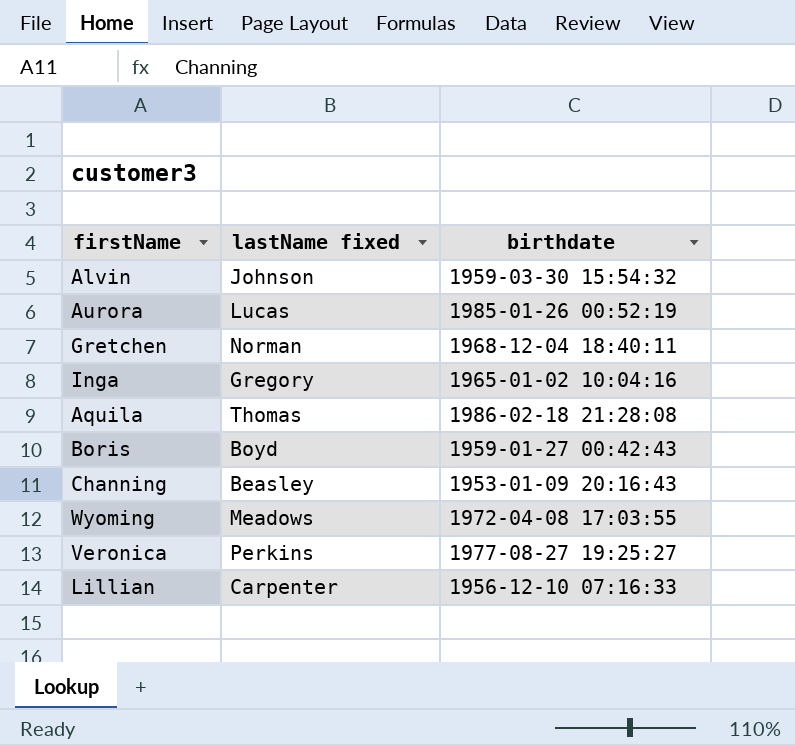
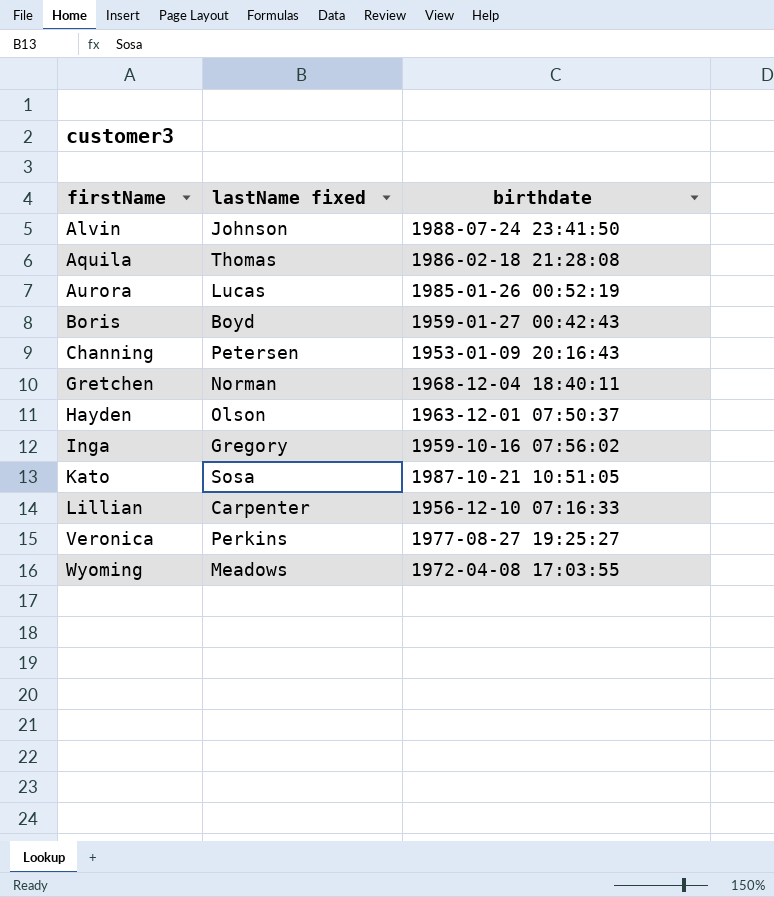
row order: none -> firstName ascending
Alvin | birthdate: 1959-03-30 15:54:32 -> 1988-07-24 23:41:50
Channing | lastName fixed: Beasley -> Petersen
row Hayden: none -> Olson | 1963-12-01 07:50:37
Inga | birthdate: 1965-01-02 10:04:16 -> 1959-10-16 07:56:02
row Kato: none -> Sosa | 1987-10-21 10:51:05

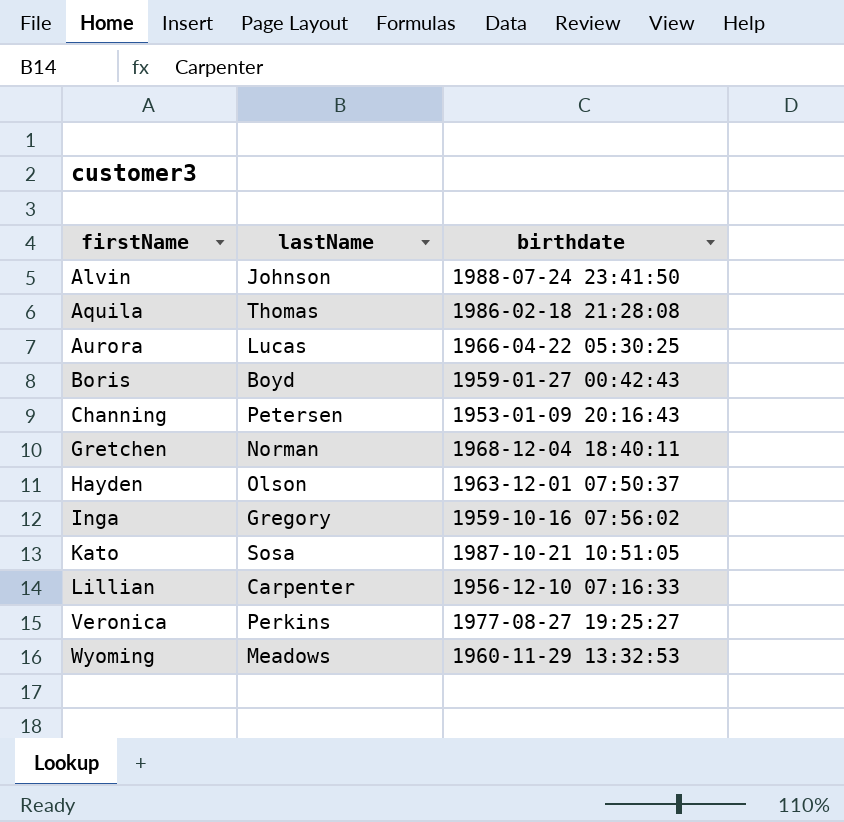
column name: lastName fixed -> lastName
Aurora | birthdate: 1985-01-26 00:52:19 -> 1966-04-22 05:30:25
Wyoming | birthdate: 1972-04-08 17:03:55 -> 1960-11-29 13:32:53

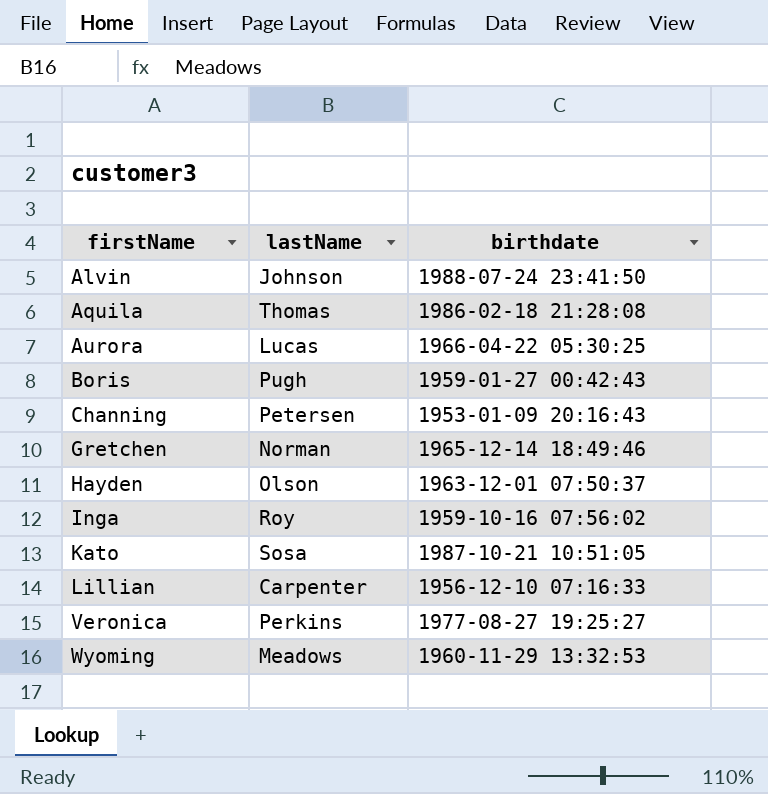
Boris | lastName: Boyd -> Pugh
Gretchen | birthdate: 1968-12-04 18:40:11 -> 1965-12-14 18:49:46
Inga | lastName: Gregory -> Roy

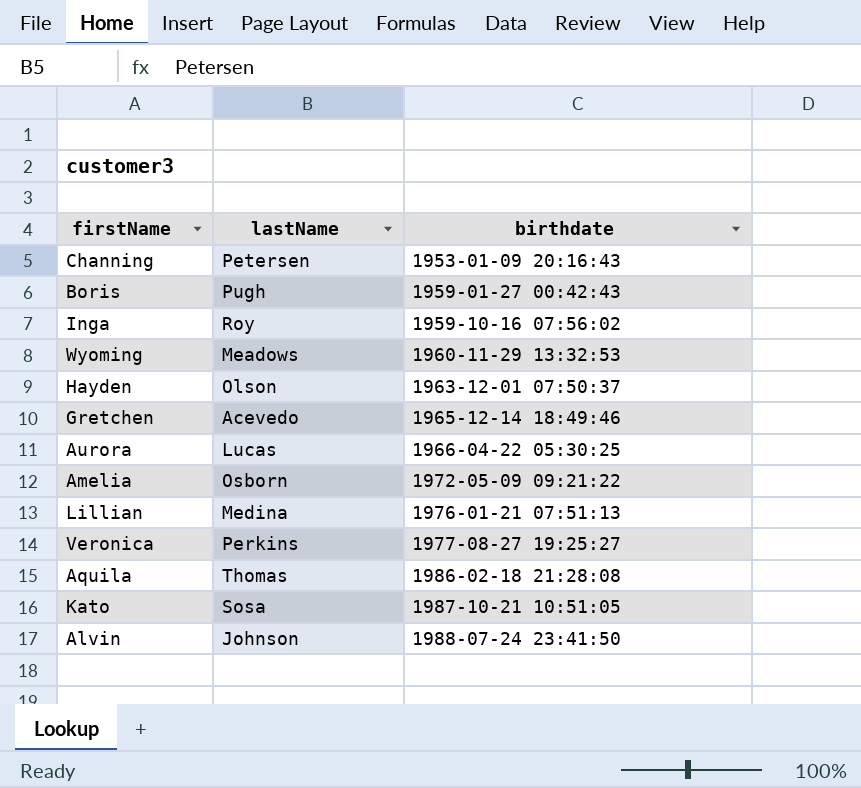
row order: firstName ascending -> birthdate ascending
Gretchen | lastName: Norman -> Acevedo
row Amelia: none -> Osborn | 1972-05-09 09:21:22
Lillian | lastName: Carpenter -> Medina
Lillian | birthdate: 1956-12-10 07:16:33 -> 1976-01-21 07:51:13

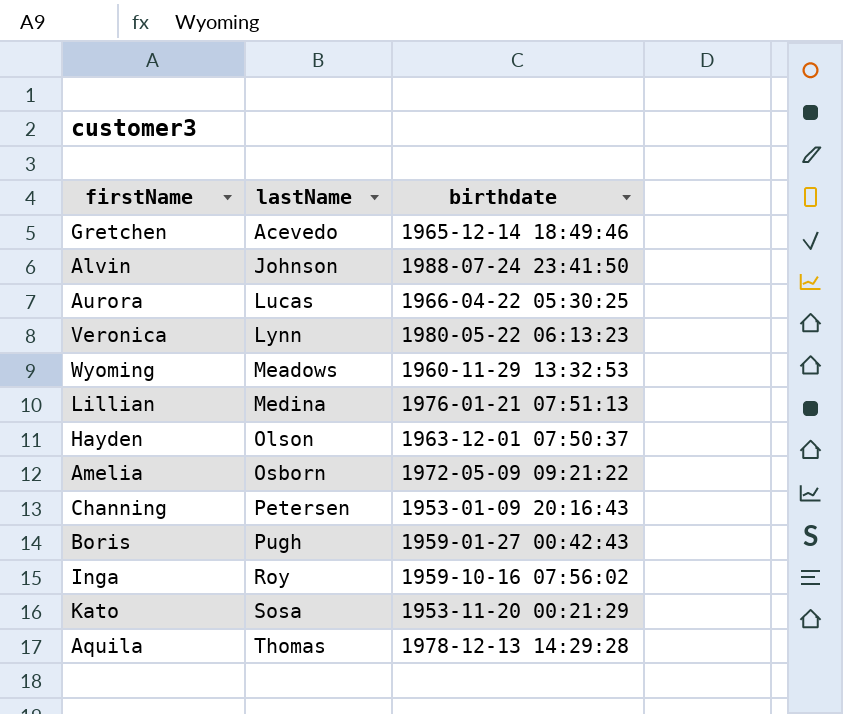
row order: birthdate ascending -> lastName ascending
Veronica | lastName: Perkins -> Lynn
Veronica | birthdate: 1977-08-27 19:25:27 -> 1980-05-22 06:13:23
Kato | birthdate: 1987-10-21 10:51:05 -> 1953-11-20 00:21:29
Aquila | birthdate: 1986-02-18 21:28:08 -> 1978-12-13 14:29:28

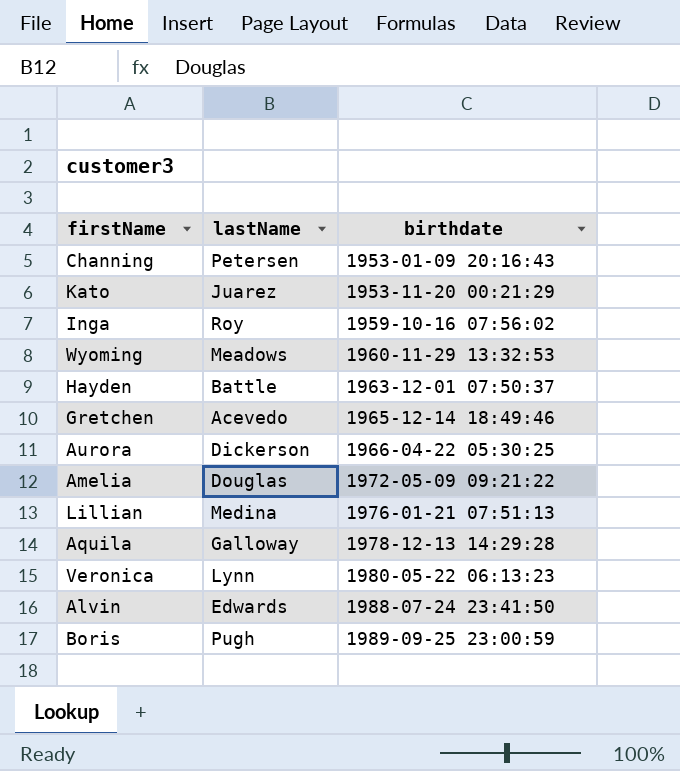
row order: lastName ascending -> birthdate ascending
Kato | lastName: Sosa -> Juarez
Hayden | lastName: Olson -> Battle
Aurora | lastName: Lucas -> Dickerson
Amelia | lastName: Osborn -> Douglas
Aquila | lastName: Thomas -> Galloway
Alvin | lastName: Johnson -> Edwards
Boris | birthdate: 1959-01-27 00:42:43 -> 1989-09-25 23:00:59

